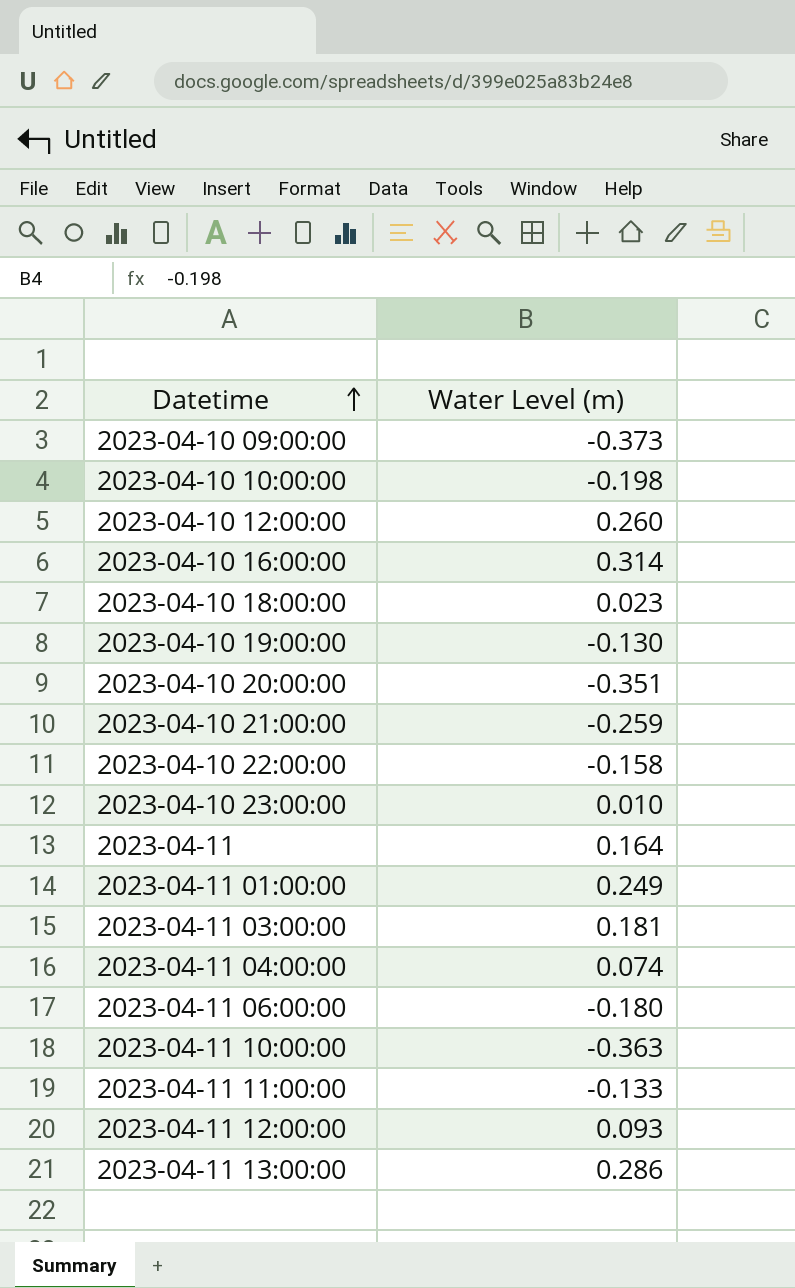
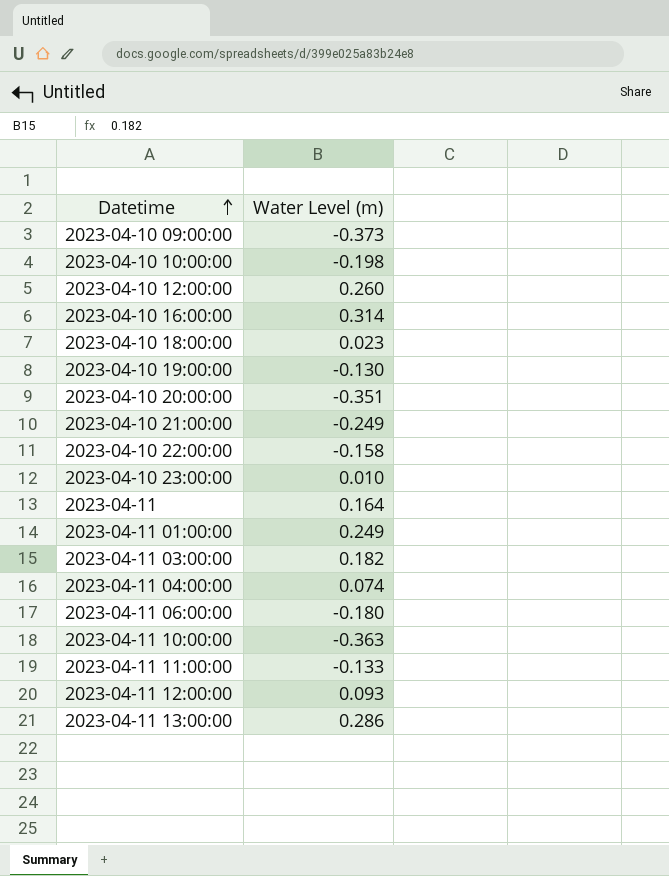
2023-04-10 21:00:00 | Water Level (m): -0.259 -> -0.249
2023-04-11 03:00:00 | Water Level (m): 0.181 -> 0.182

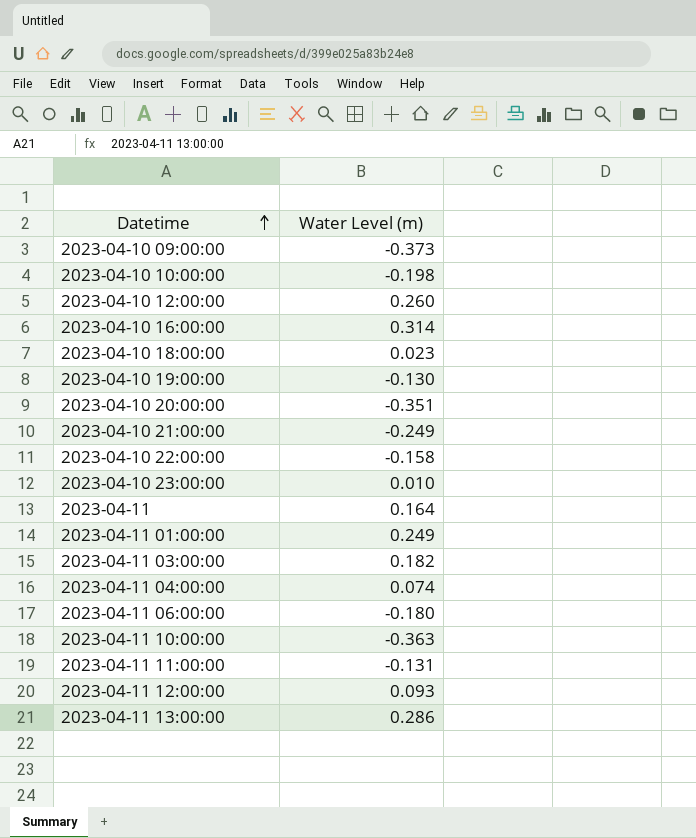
2023-04-11 11:00:00 | Water Level (m): -0.133 -> -0.131

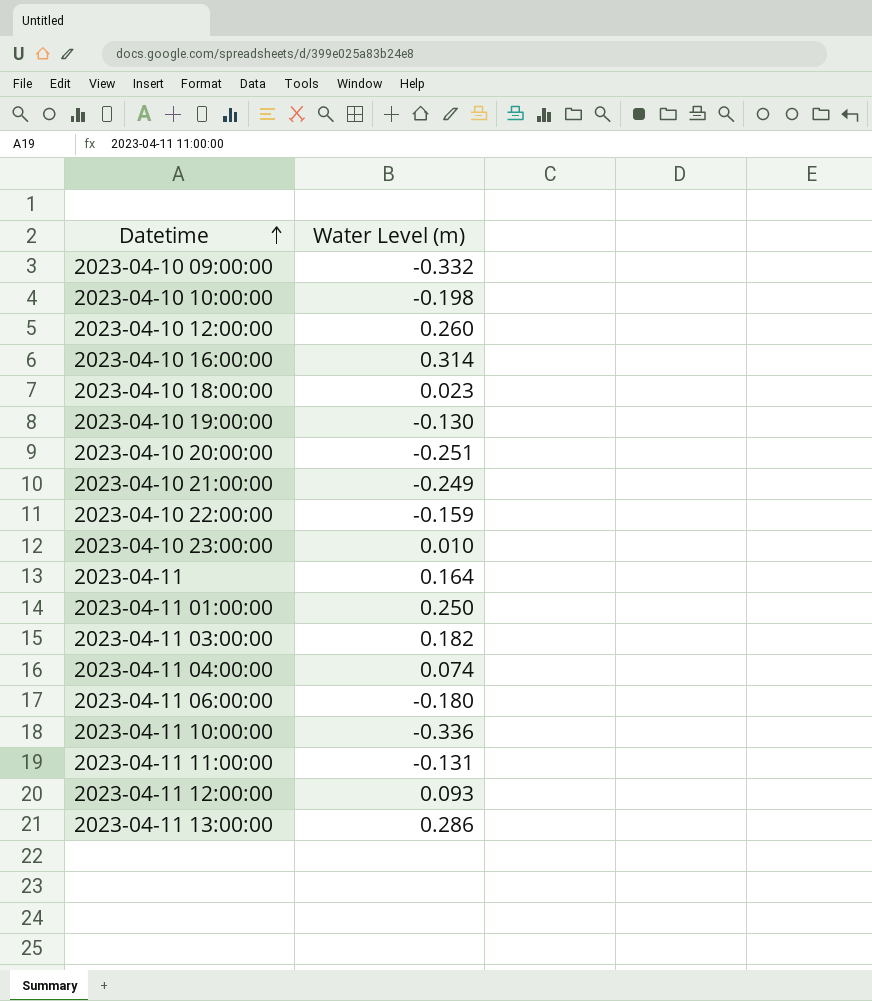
2023-04-10 09:00:00 | Water Level (m): -0.373 -> -0.332
2023-04-10 20:00:00 | Water Level (m): -0.351 -> -0.251
2023-04-10 22:00:00 | Water Level (m): -0.158 -> -0.159
2023-04-11 01:00:00 | Water Level (m): 0.249 -> 0.250
2023-04-11 10:00:00 | Water Level (m): -0.363 -> -0.336

